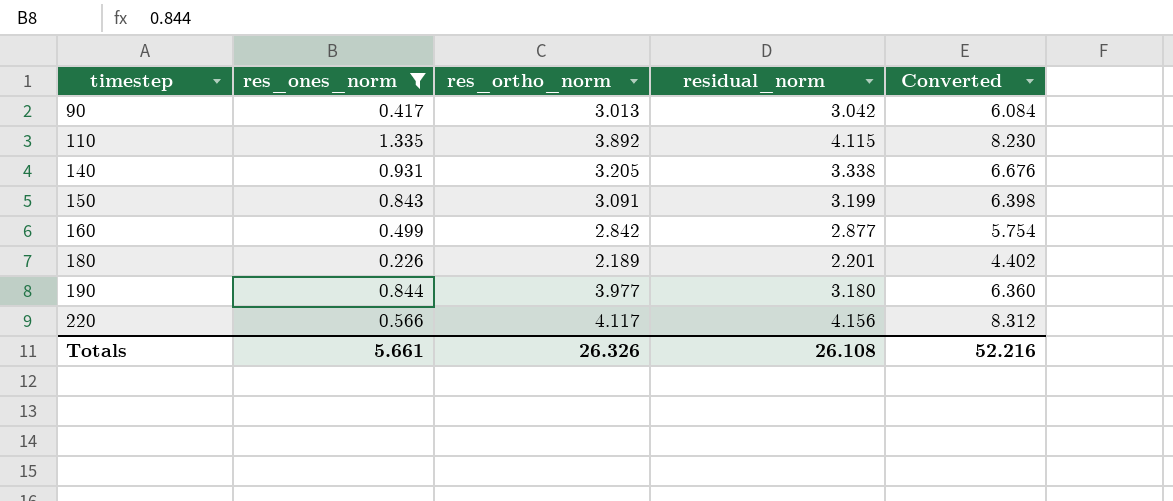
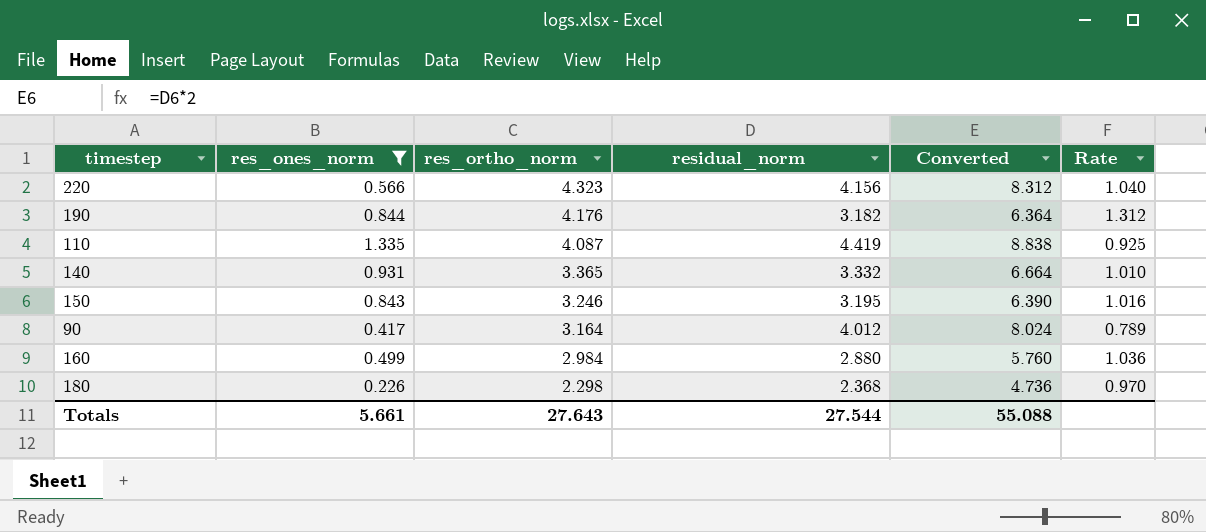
row order: timestep ascending -> res_ortho_norm descending
column Rate | formula: none -> [res_ortho_norm] / [residual_norm]
220 | res_ortho_norm: 4.117 -> 4.323
190 | res_ortho_norm: 3.977 -> 4.176
190 | residual_norm: 3.180 -> 3.182
190 | Converted: 6.360 -> 6.364
110 | res_ortho_norm: 3.892 -> 4.087
110 | residual_norm: 4.115 -> 4.419
110 | Converted: 8.230 -> 8.838
140 | res_ortho_norm: 3.205 -> 3.365
140 | residual_norm: 3.338 -> 3.332
140 | Converted: 6.676 -> 6.664
150 | res_ortho_norm: 3.091 -> 3.246
150 | residual_norm: 3.199 -> 3.195
150 | Converted: 6.398 -> 6.390
90 | res_ortho_norm: 3.013 -> 3.164
90 | residual_norm: 3.042 -> 4.012
90 | Converted: 6.084 -> 8.024
160 | res_ortho_norm: 2.842 -> 2.984
160 | residual_norm: 2.877 -> 2.880
160 | Converted: 5.754 -> 5.760
180 | res_ortho_norm: 2.189 -> 2.298
180 | residual_norm: 2.201 -> 2.368
180 | Converted: 4.402 -> 4.736
Totals | res_ortho_norm: 26.326 -> 27.643
Totals | residual_norm: 26.108 -> 27.544
Totals | Converted: 52.216 -> 55.088

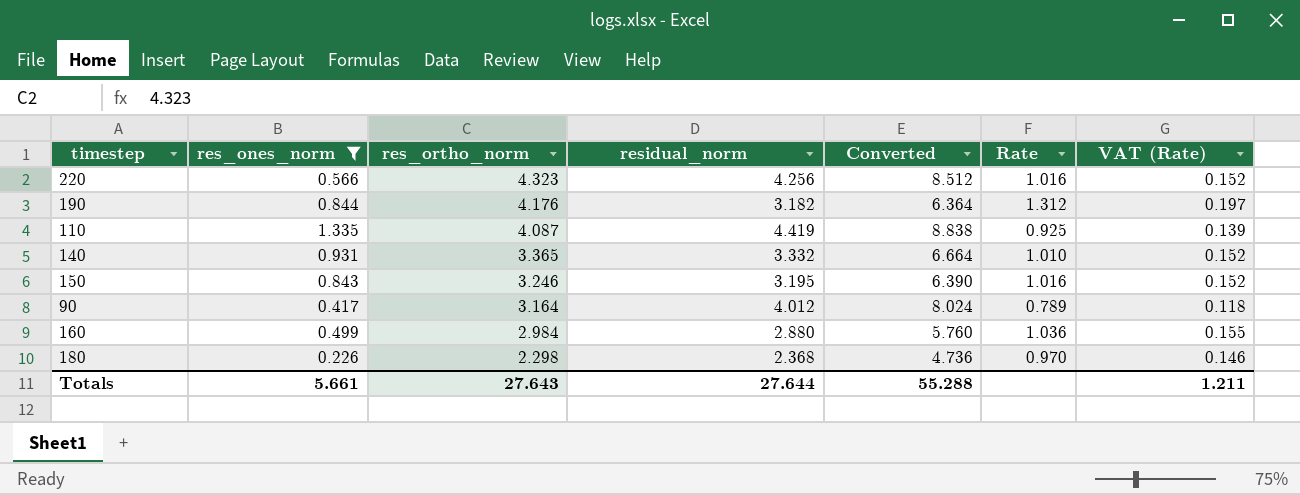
column VAT (Rate) | formula: none -> [Rate] * 0.15
220 | residual_norm: 4.156 -> 4.256
220 | Converted: 8.312 -> 8.512
220 | Rate: 1.040 -> 1.016
Totals | residual_norm: 27.544 -> 27.644
Totals | Converted: 55.088 -> 55.288

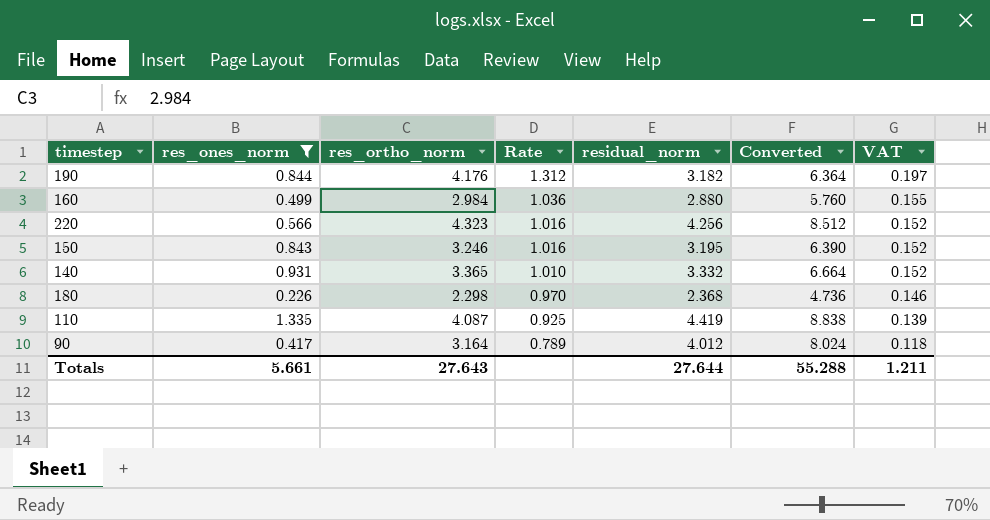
row order: res_ortho_norm descending -> Rate descending
column Rate | position: 6 -> 4
column name: VAT (Rate) -> VAT

